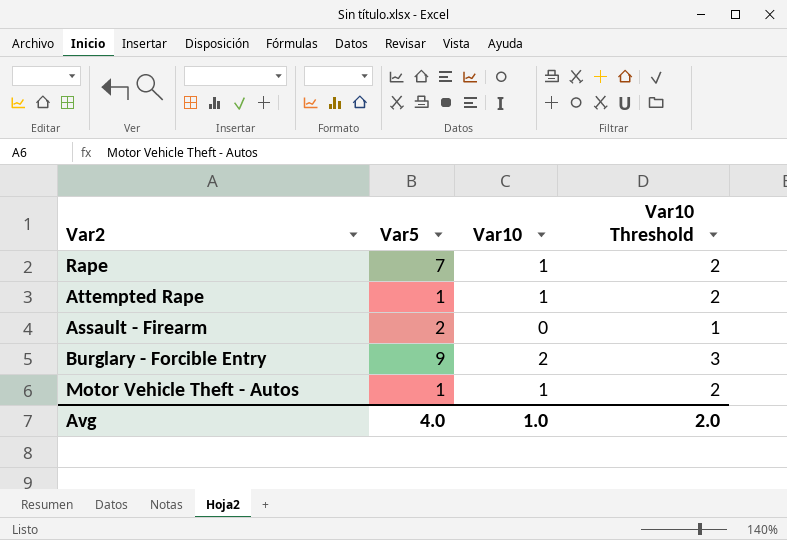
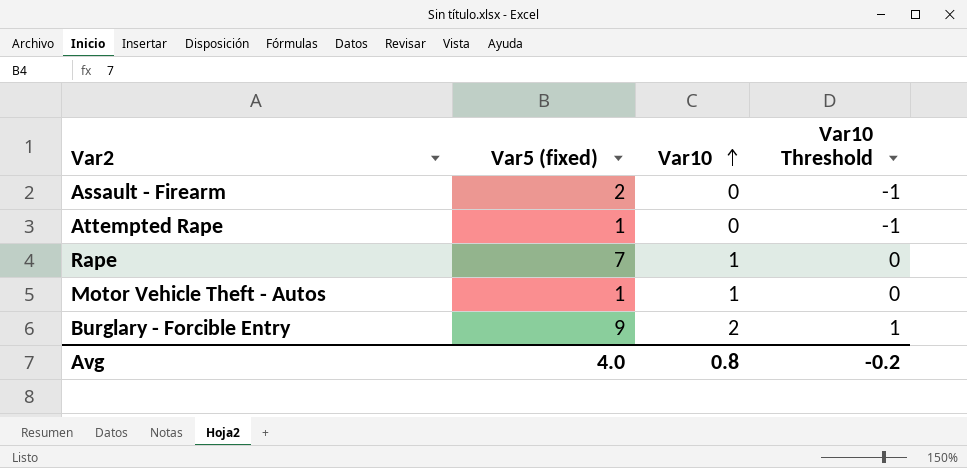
row order: none -> Var10 ascending
column name: Var5 -> Var5 (fixed)
column Var10 Threshold | formula: [Var10] + 1 -> [Var10] - 1
Attempted Rape | Var10: 1 -> 0
Avg | Var10: 1.0 -> 0.8
Avg | Var10 Threshold: 2.0 -> -0.2

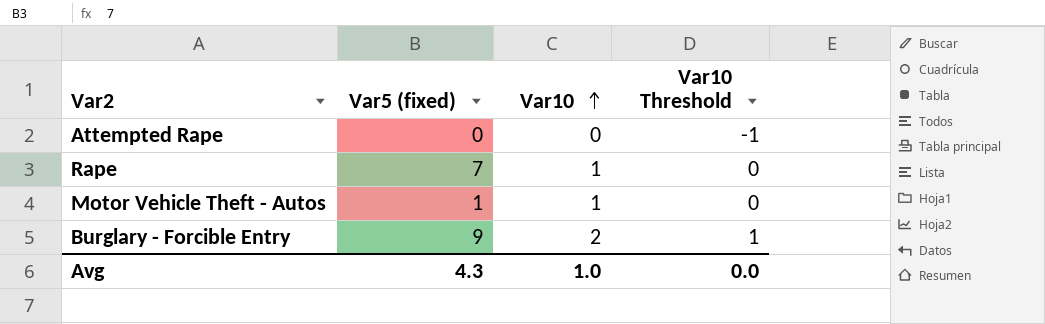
row Assault - Firearm: 2 | 0 | -1 -> none
Attempted Rape | Var5 (fixed): 1 -> 0
Avg | Var5 (fixed): 4.0 -> 4.3
Avg | Var10: 0.8 -> 1.0
Avg | Var10 Threshold: -0.2 -> 0.0

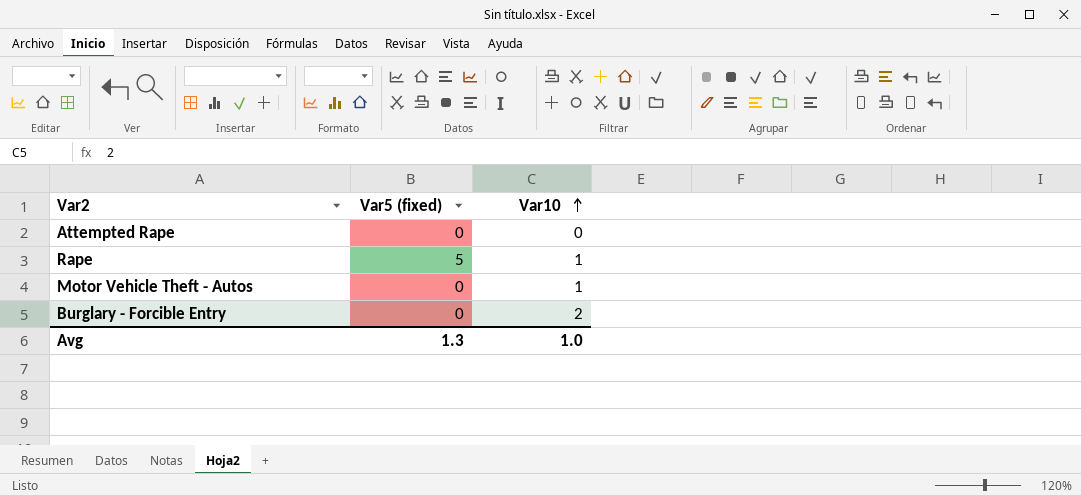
column Var10 Threshold | formula: [Var10] - 1 -> none
Rape | Var5 (fixed): 7 -> 5
Motor Vehicle Theft - Autos | Var5 (fixed): 1 -> 0
Burglary - Forcible Entry | Var5 (fixed): 9 -> 0
Avg | Var5 (fixed): 4.3 -> 1.3

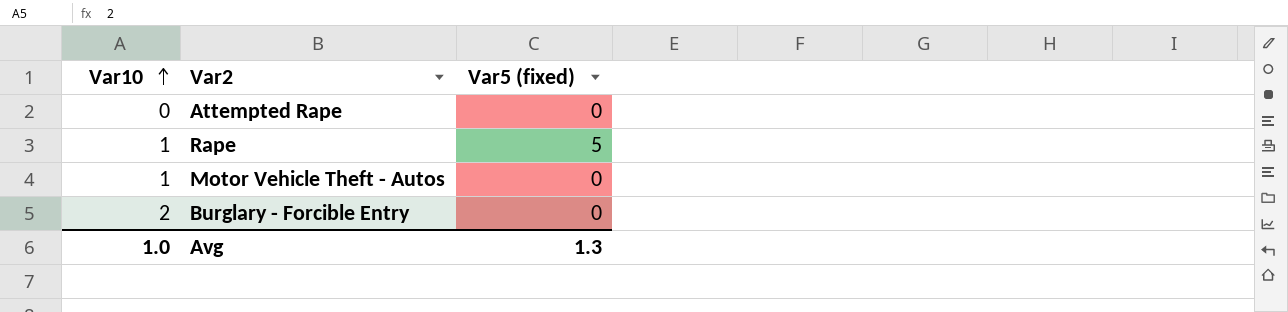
column Var10 | position: 3 -> 1

